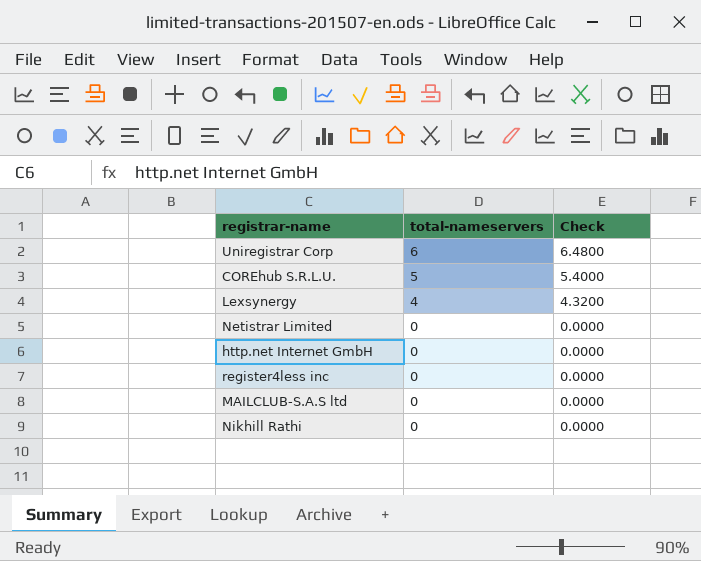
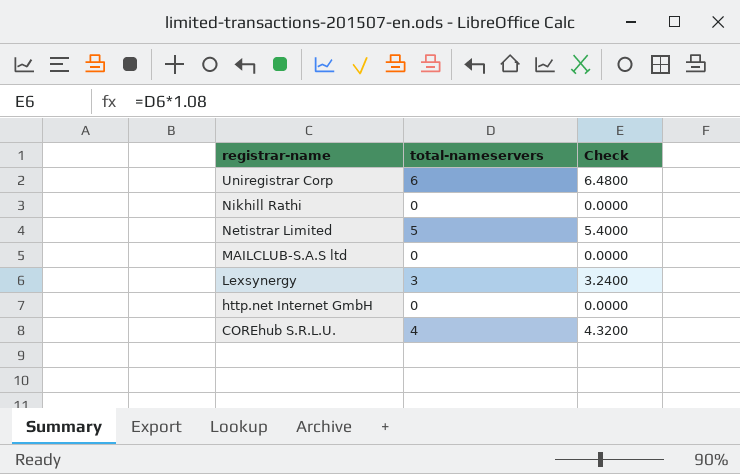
row order: total-nameservers descending -> registrar-name descending
row register4less inc: 0 | 0.0000 -> none
Netistrar Limited | total-nameservers: 0 -> 5
Netistrar Limited | Check: 0.0000 -> 5.4000
Lexsynergy | total-nameservers: 4 -> 3
Lexsynergy | Check: 4.3200 -> 3.2400
COREhub S.R.L.U. | total-nameservers: 5 -> 4
COREhub S.R.L.U. | Check: 5.4000 -> 4.3200

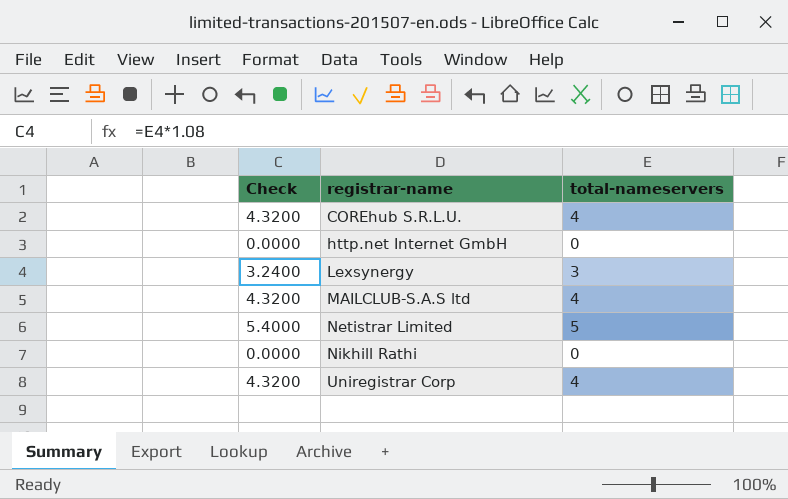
row order: registrar-name descending -> registrar-name ascending
column Check | position: 3 -> 1
MAILCLUB-S.A.S ltd | Check: 0.0000 -> 4.3200
MAILCLUB-S.A.S ltd | total-nameservers: 0 -> 4
Uniregistrar Corp | Check: 6.4800 -> 4.3200
Uniregistrar Corp | total-nameservers: 6 -> 4

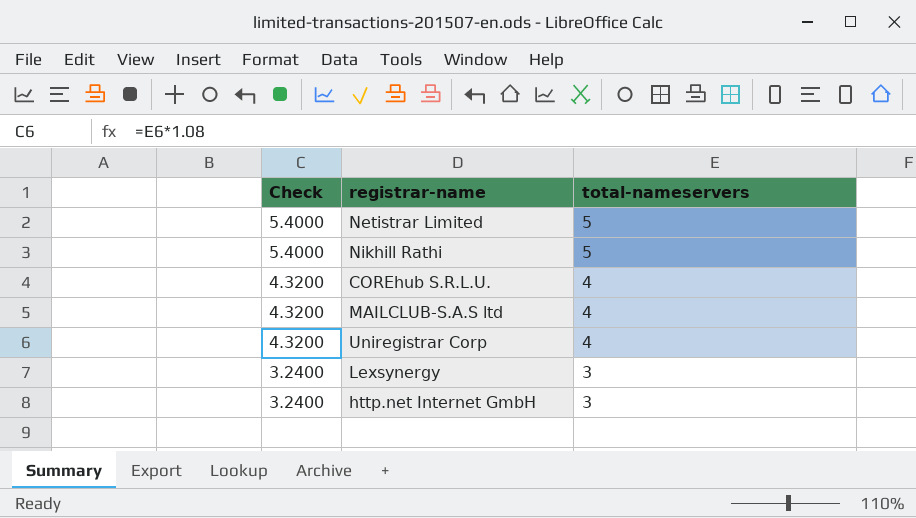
row order: registrar-name ascending -> Check descending
Nikhill Rathi | Check: 0.0000 -> 5.4000
Nikhill Rathi | total-nameservers: 0 -> 5
http.net Internet GmbH | Check: 0.0000 -> 3.2400
http.net Internet GmbH | total-nameservers: 0 -> 3

